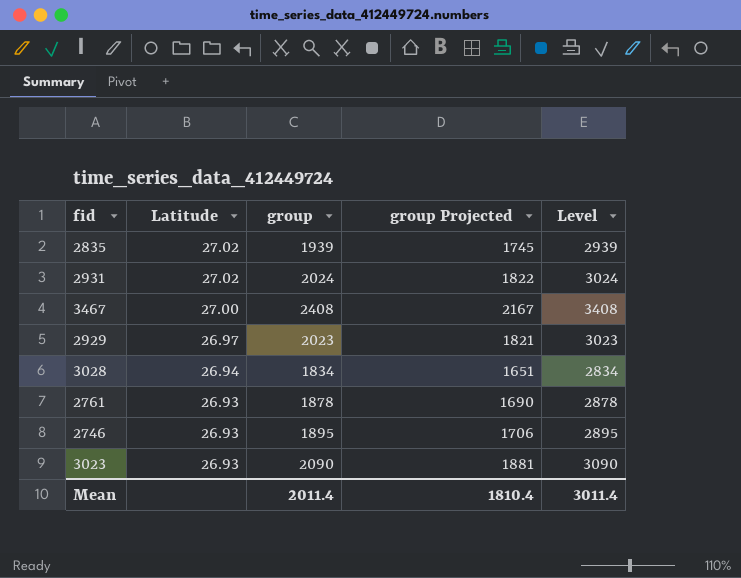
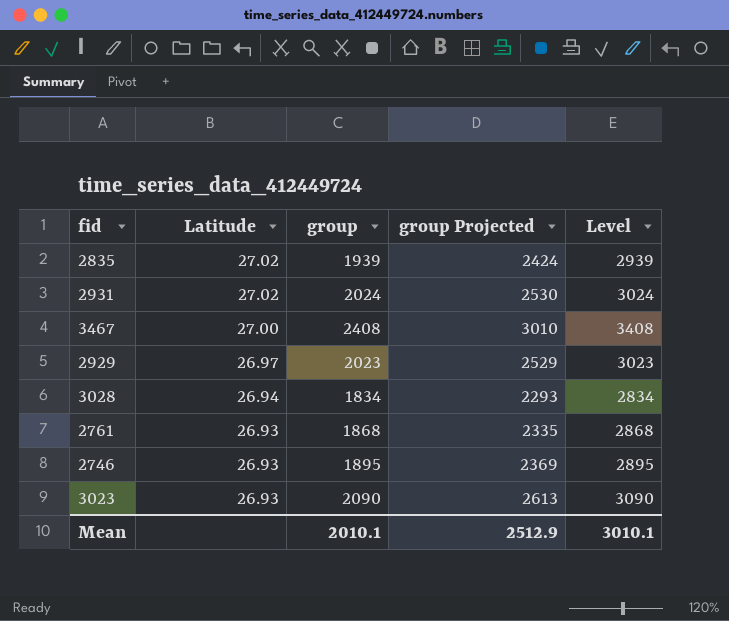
column group Projected | formula: [group] * 0.9 -> [group] * 1.25
2761 | group: 1878 -> 1868
2761 | Level: 2878 -> 2868
Mean | group: 2011.4 -> 2010.1
Mean | group Projected: 1810.4 -> 2512.9
Mean | Level: 3011.4 -> 3010.1

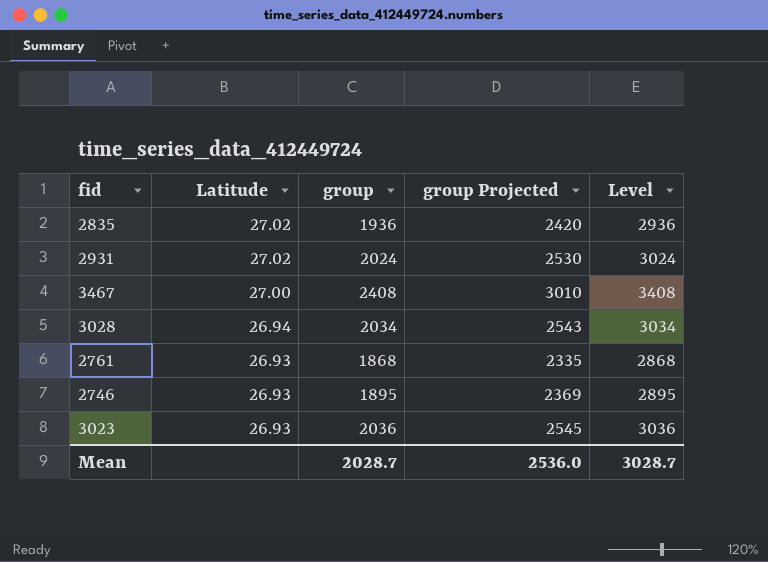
row 2929: 26.97 | 2023 | 2529 | 3023 -> none
2835 | group: 1939 -> 1936
2835 | group Projected: 2424 -> 2420
2835 | Level: 2939 -> 2936
3028 | group: 1834 -> 2034
3028 | group Projected: 2293 -> 2543
3028 | Level: 2834 -> 3034
3023 | group: 2090 -> 2036
3023 | group Projected: 2613 -> 2545
3023 | Level: 3090 -> 3036
Mean | group: 2010.1 -> 2028.7
Mean | group Projected: 2512.9 -> 2536.0
Mean | Level: 3010.1 -> 3028.7

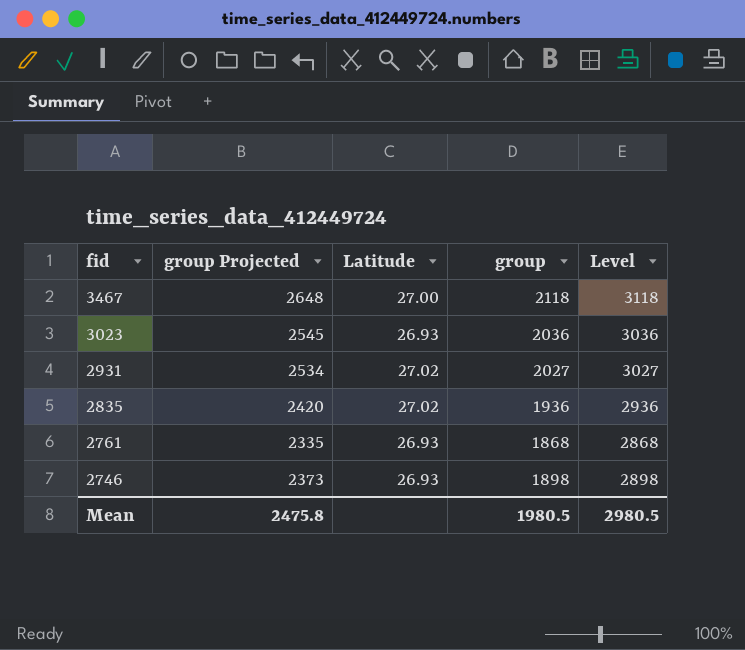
row order: Latitude descending -> fid descending
column group Projected | position: 4 -> 2
row 3028: 26.94 | 2034 | 2543 | 3034 -> none
3467 | group Projected: 3010 -> 2648
3467 | group: 2408 -> 2118
3467 | Level: 3408 -> 3118
2931 | group Projected: 2530 -> 2534
2931 | group: 2024 -> 2027
2931 | Level: 3024 -> 3027
2746 | group Projected: 2369 -> 2373
2746 | group: 1895 -> 1898
2746 | Level: 2895 -> 2898
Mean | group Projected: 2536.0 -> 2475.8
Mean | group: 2028.7 -> 1980.5
Mean | Level: 3028.7 -> 2980.5

